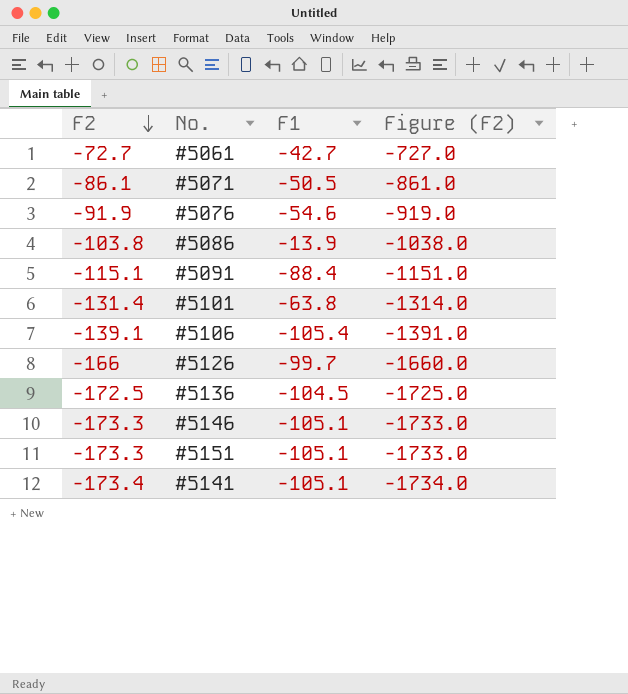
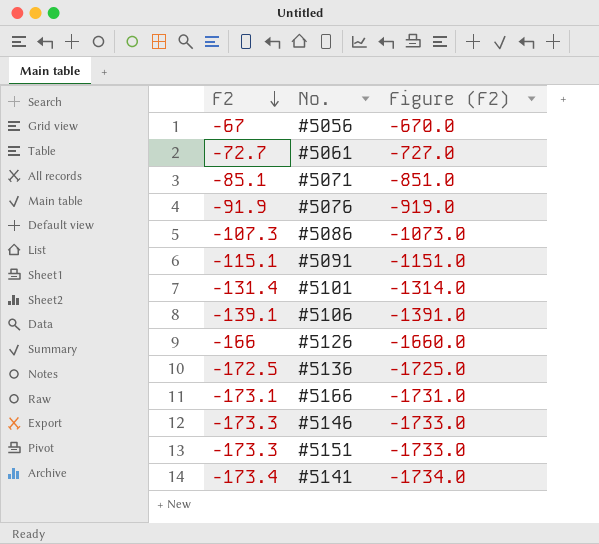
column F1 | position: 3 -> none
row #5056: none -> -67 | -670.0
#5071 | F2: -86.1 -> -85.1
#5071 | Figure (F2): -861.0 -> -851.0
#5086 | F2: -103.8 -> -107.3
#5086 | Figure (F2): -1038.0 -> -1073.0
row #5166: none -> -173.1 | -1731.0

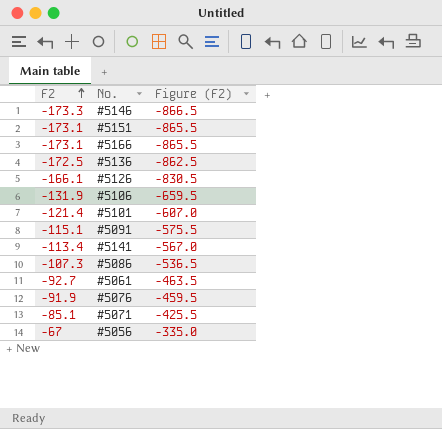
row order: F2 descending -> F2 ascending
column Figure (F2) | formula: [F2] * 10 -> [F2] * 5
#5151 | F2: -173.3 -> -173.1
#5126 | F2: -166 -> -166.1
#5106 | F2: -139.1 -> -131.9
#5101 | F2: -131.4 -> -121.4
#5141 | F2: -173.4 -> -113.4
#5061 | F2: -72.7 -> -92.7

